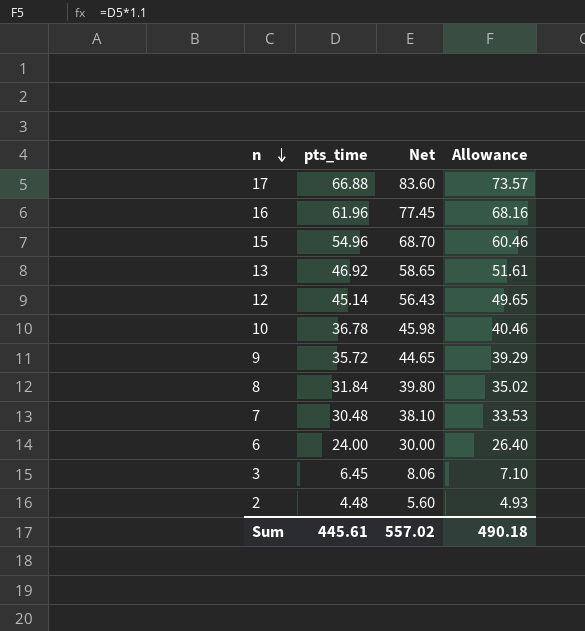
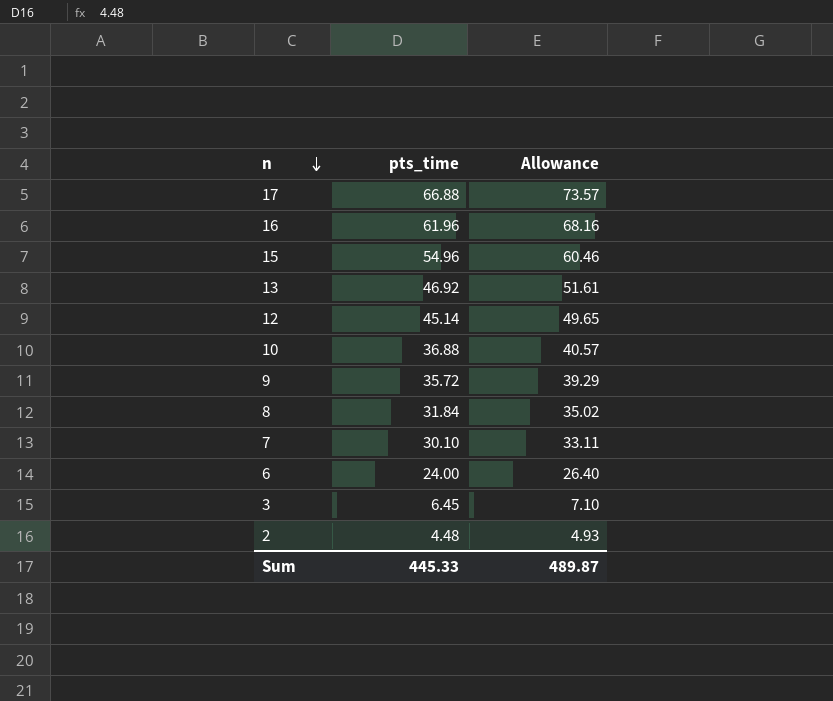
column Net | formula: [pts_time] * 1.25 -> none
10 | pts_time: 36.78 -> 36.88
10 | Allowance: 40.46 -> 40.57
7 | pts_time: 30.48 -> 30.10
7 | Allowance: 33.53 -> 33.11
Sum | pts_time: 445.61 -> 445.33
Sum | Allowance: 490.18 -> 489.87

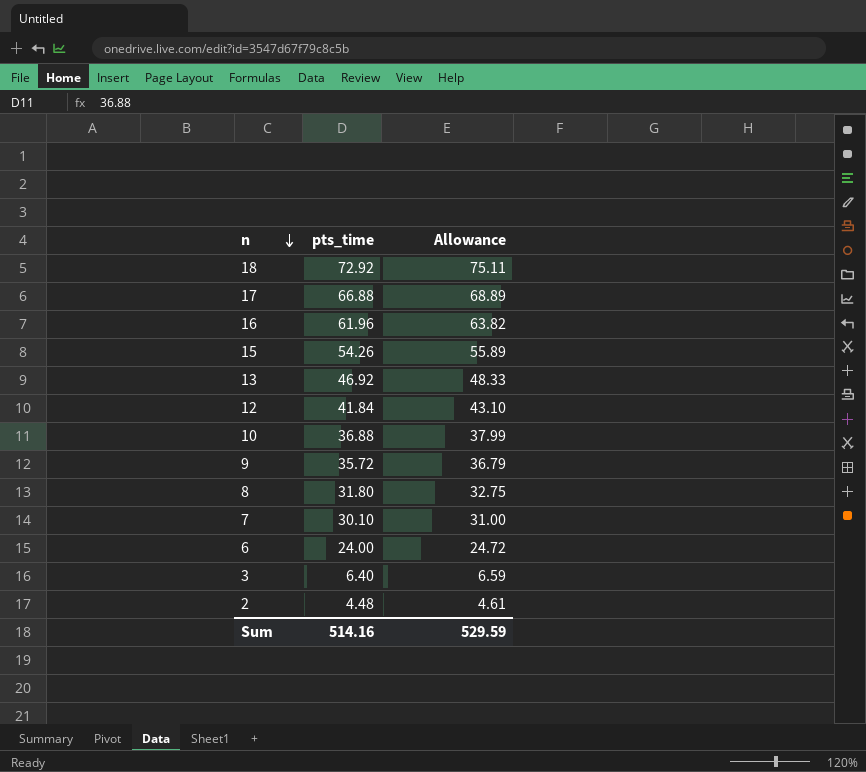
column Allowance | formula: [pts_time] * 1.1 -> [pts_time] * 1.03
row 18: none -> 72.92 | 75.11
15 | pts_time: 54.96 -> 54.26
12 | pts_time: 45.14 -> 41.84
8 | pts_time: 31.84 -> 31.80
3 | pts_time: 6.45 -> 6.40
Sum | pts_time: 445.33 -> 514.16
Sum | Allowance: 489.87 -> 529.59

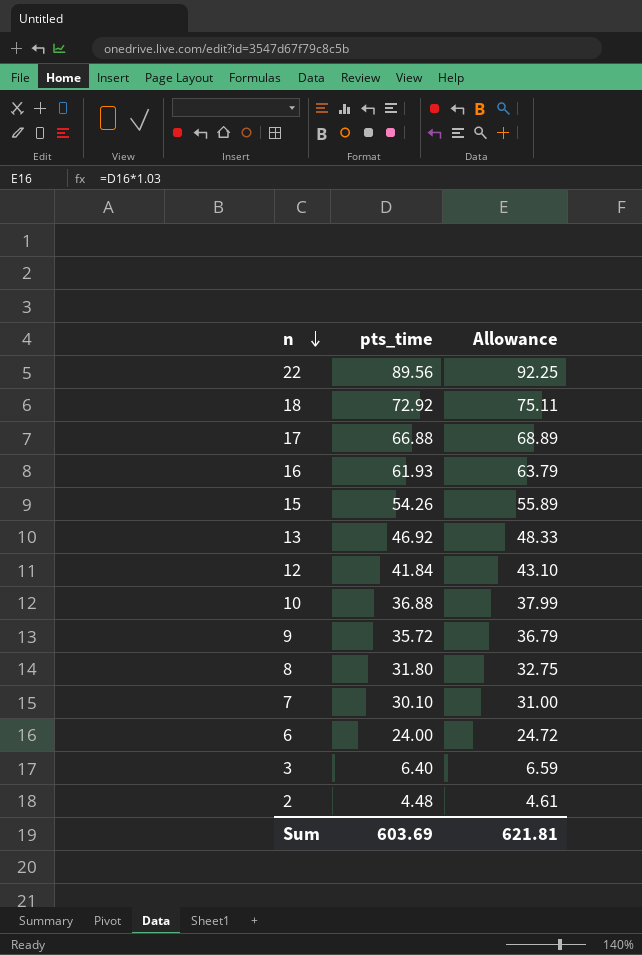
row 22: none -> 89.56 | 92.25
16 | pts_time: 61.96 -> 61.93
16 | Allowance: 63.82 -> 63.79
Sum | pts_time: 514.16 -> 603.69
Sum | Allowance: 529.59 -> 621.81

